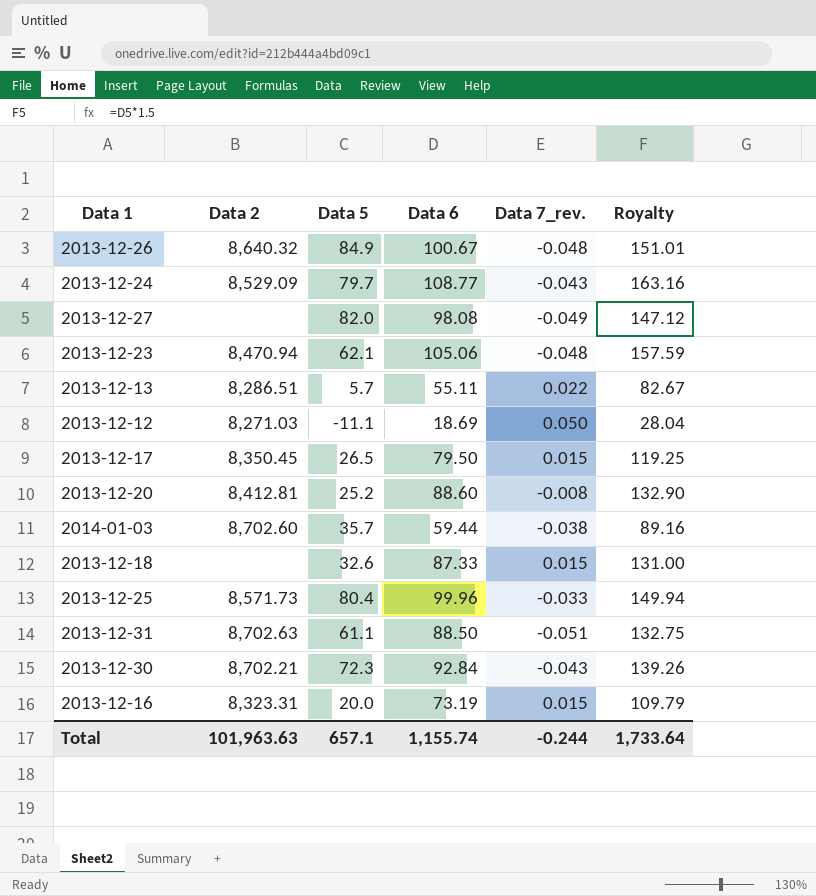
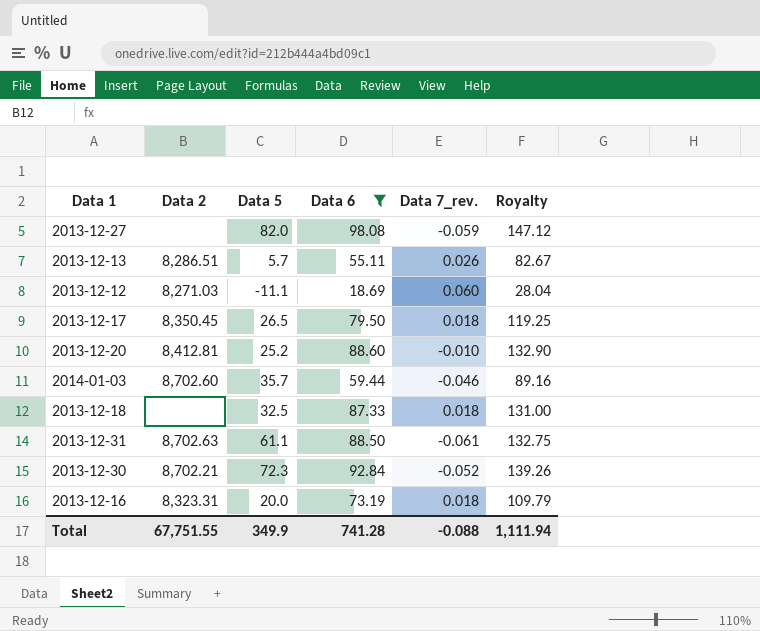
filter: none -> Data 6 <= 98.08
2013-12-27 | Data 7_rev.: -0.049 -> -0.059
2013-12-13 | Data 7_rev.: 0.022 -> 0.026
2013-12-12 | Data 7_rev.: 0.050 -> 0.060
2013-12-17 | Data 7_rev.: 0.015 -> 0.018
2013-12-20 | Data 7_rev.: -0.008 -> -0.010
2014-01-03 | Data 7_rev.: -0.038 -> -0.046
2013-12-18 | Data 5: 32.6 -> 32.5
2013-12-18 | Data 7_rev.: 0.015 -> 0.018
2013-12-31 | Data 7_rev.: -0.051 -> -0.061
2013-12-30 | Data 7_rev.: -0.043 -> -0.052
2013-12-16 | Data 7_rev.: 0.015 -> 0.018
Total | Data 2: 101,963.63 -> 67,751.55
Total | Data 5: 657.1 -> 349.9
Total | Data 6: 1,155.74 -> 741.28
Total | Data 7_rev.: -0.244 -> -0.088
Total | Royalty: 1,733.64 -> 1,111.94

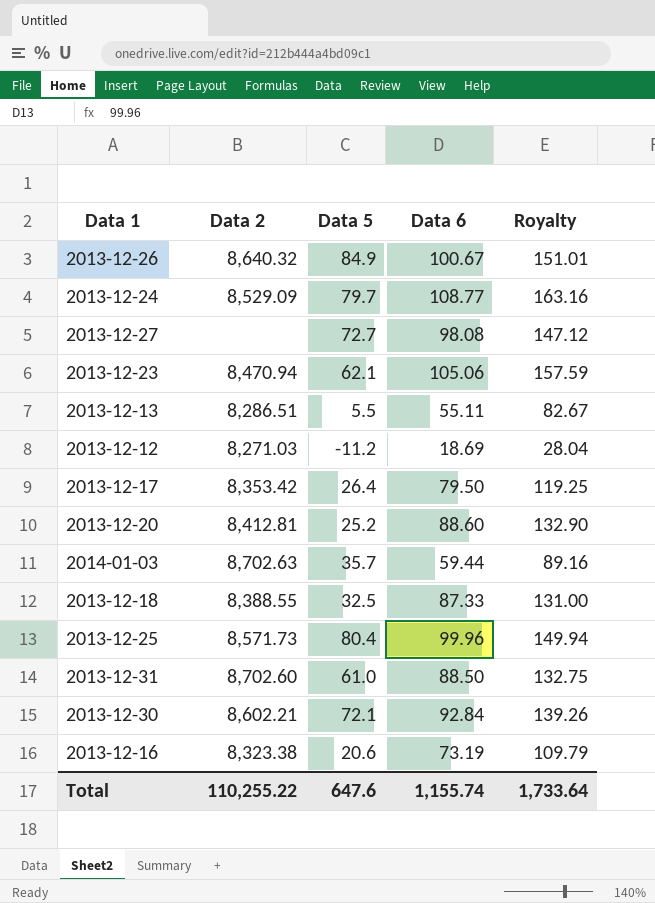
filter: Data 6 <= 98.08 -> none
column Data 7_rev. | position: 5 -> none
2013-12-27 | Data 5: 82.0 -> 72.7
2013-12-13 | Data 5: 5.7 -> 5.5
2013-12-12 | Data 5: -11.1 -> -11.2
2013-12-17 | Data 2: 8,350.45 -> 8,353.42
2013-12-17 | Data 5: 26.5 -> 26.4
2014-01-03 | Data 2: 8,702.60 -> 8,702.63
2013-12-18 | Data 2: none -> 8,388.55
2013-12-31 | Data 2: 8,702.63 -> 8,702.60
2013-12-31 | Data 5: 61.1 -> 61.0
2013-12-30 | Data 2: 8,702.21 -> 8,602.21
2013-12-30 | Data 5: 72.3 -> 72.1
2013-12-16 | Data 2: 8,323.31 -> 8,323.38
2013-12-16 | Data 5: 20.0 -> 20.6
Total | Data 2: 67,751.55 -> 110,255.22
Total | Data 5: 349.9 -> 647.6
Total | Data 6: 741.28 -> 1,155.74
Total | Royalty: 1,111.94 -> 1,733.64

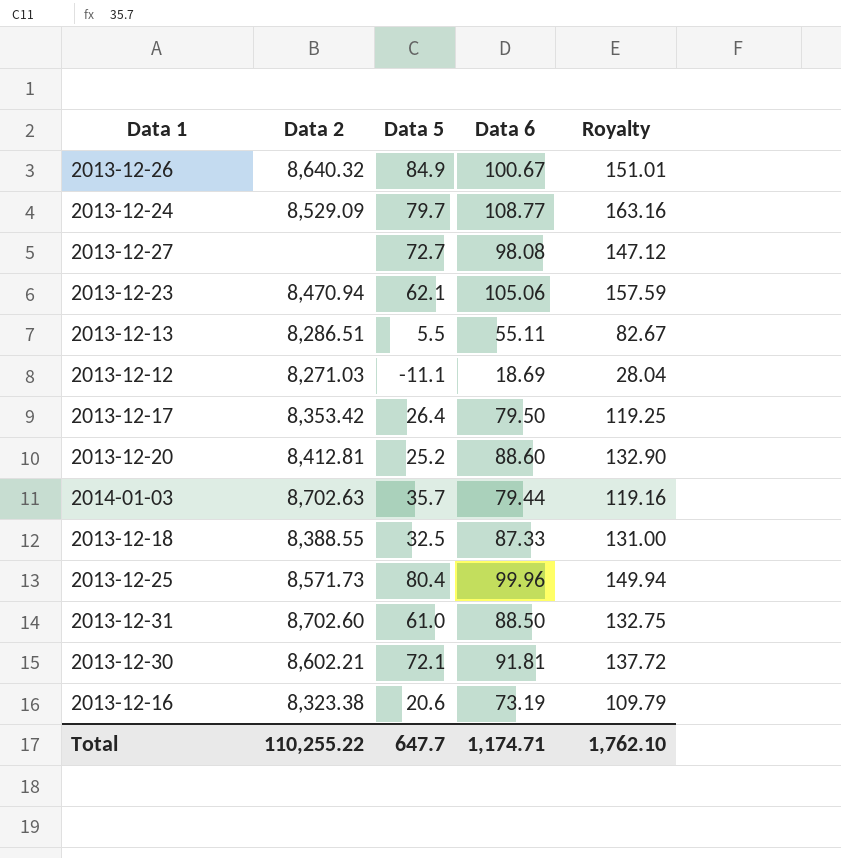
2013-12-12 | Data 5: -11.2 -> -11.1
2014-01-03 | Data 6: 59.44 -> 79.44
2014-01-03 | Royalty: 89.16 -> 119.16
2013-12-30 | Data 6: 92.84 -> 91.81
2013-12-30 | Royalty: 139.26 -> 137.72
Total | Data 5: 647.6 -> 647.7
Total | Data 6: 1,155.74 -> 1,174.71
Total | Royalty: 1,733.64 -> 1,762.10

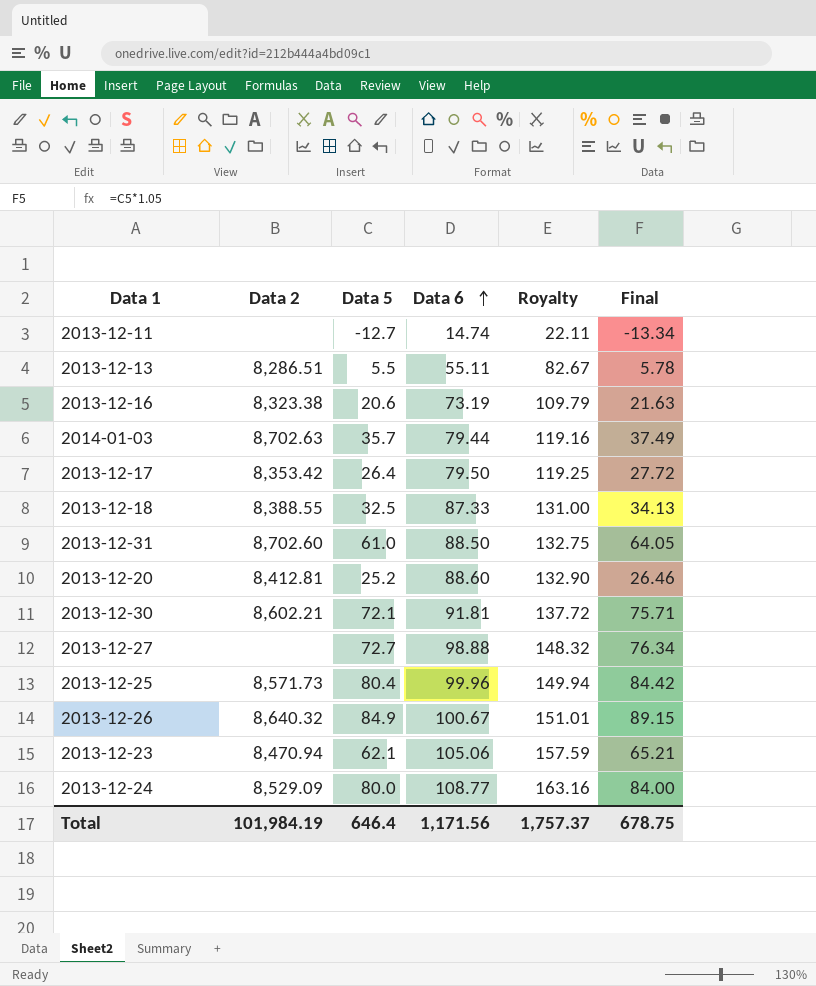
row order: none -> Data 6 ascending
column Final | formula: none -> [Data 5] * 1.05
row 2013-12-12: 8,271.03 | -11.1 | 18.69 | 28.04 -> none
row 2013-12-11: none -> none | -12.7 | 14.74 | 22.11 | -13.34
2013-12-27 | Data 6: 98.08 -> 98.88
2013-12-27 | Royalty: 147.12 -> 148.32
2013-12-24 | Data 5: 79.7 -> 80.0
Total | Data 2: 110,255.22 -> 101,984.19
Total | Data 5: 647.7 -> 646.4
Total | Data 6: 1,174.71 -> 1,171.56
Total | Royalty: 1,762.10 -> 1,757.37

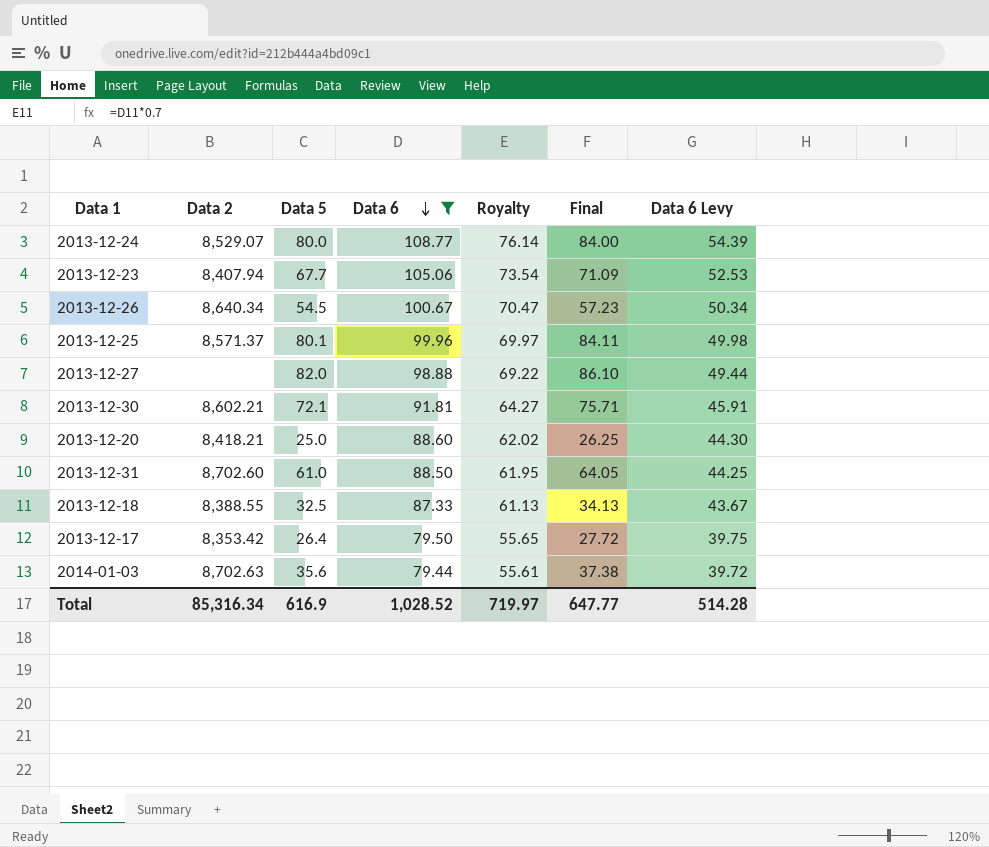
filter: none -> Data 6 >= 79.44
row order: Data 6 ascending -> Data 6 descending
column Royalty | formula: [Data 6] * 1.5 -> [Data 6] * 0.7
column Data 6 Levy | formula: none -> [Data 6] * 0.5
2013-12-24 | Data 2: 8,529.09 -> 8,529.07
2013-12-23 | Data 2: 8,470.94 -> 8,407.94
2013-12-23 | Data 5: 62.1 -> 67.7
2013-12-23 | Final: 65.21 -> 71.09
2013-12-26 | Data 2: 8,640.32 -> 8,640.34
2013-12-26 | Data 5: 84.9 -> 54.5
2013-12-26 | Final: 89.15 -> 57.23
2013-12-25 | Data 2: 8,571.73 -> 8,571.37
2013-12-25 | Data 5: 80.4 -> 80.1
2013-12-25 | Final: 84.42 -> 84.11
2013-12-27 | Data 5: 72.7 -> 82.0
2013-12-27 | Final: 76.34 -> 86.10
2013-12-20 | Data 2: 8,412.81 -> 8,418.21
2013-12-20 | Data 5: 25.2 -> 25.0
2013-12-20 | Final: 26.46 -> 26.25
2014-01-03 | Data 5: 35.7 -> 35.6
2014-01-03 | Final: 37.49 -> 37.38
Total | Data 2: 101,984.19 -> 85,316.34
Total | Data 5: 646.4 -> 616.9
Total | Data 6: 1,171.56 -> 1,028.52
Total | Royalty: 1,757.37 -> 719.97
Total | Final: 678.75 -> 647.77

